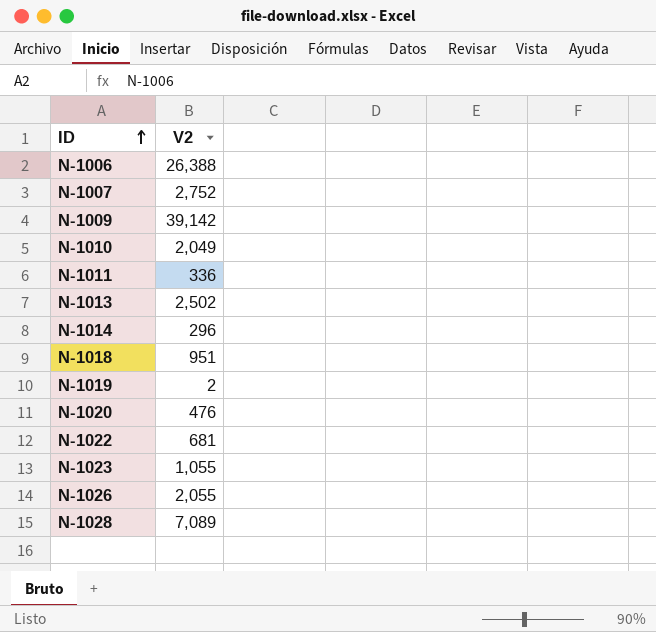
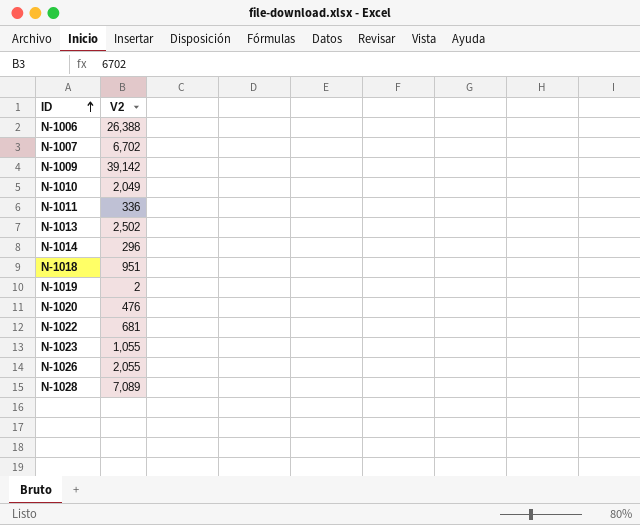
N-1007 | V2: 2,752 -> 6,702

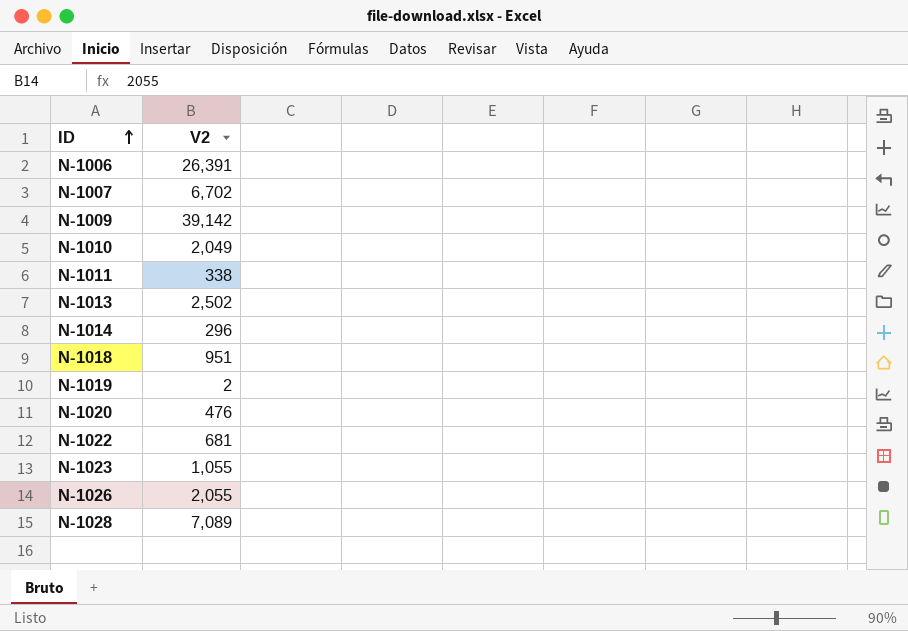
N-1006 | V2: 26,388 -> 26,391
N-1011 | V2: 336 -> 338

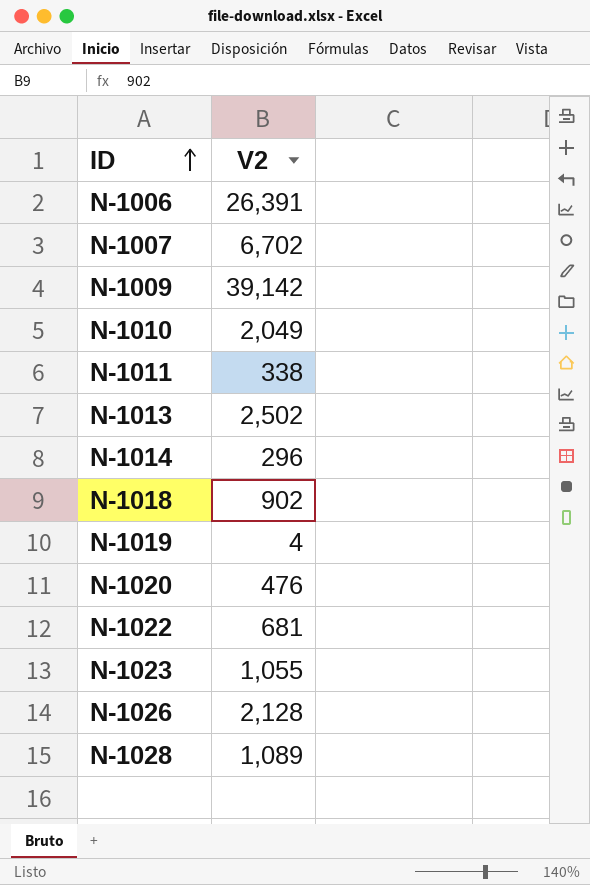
N-1018 | V2: 951 -> 902
N-1019 | V2: 2 -> 4
N-1026 | V2: 2,055 -> 2,128
N-1028 | V2: 7,089 -> 1,089

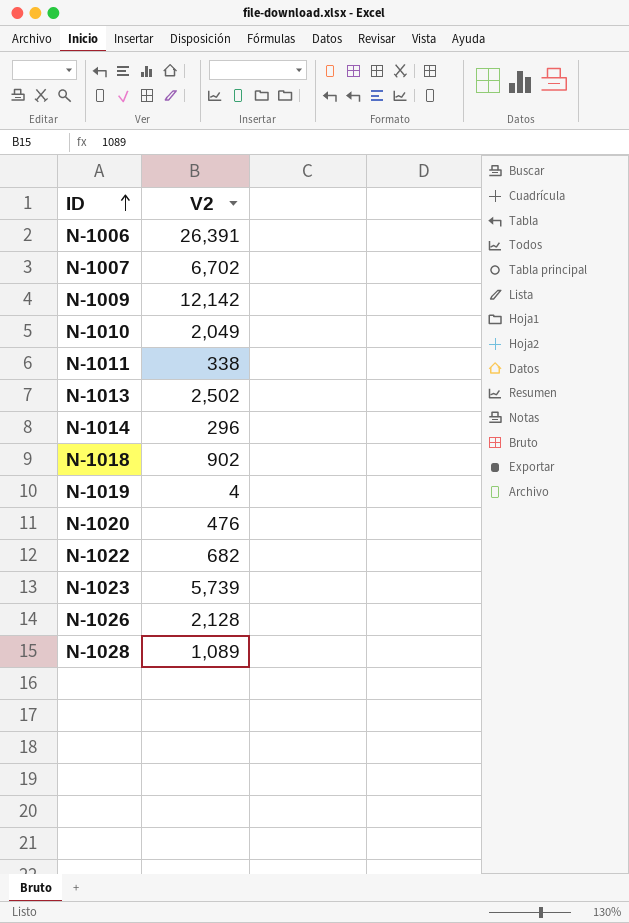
N-1009 | V2: 39,142 -> 12,142
N-1022 | V2: 681 -> 682
N-1023 | V2: 1,055 -> 5,739

